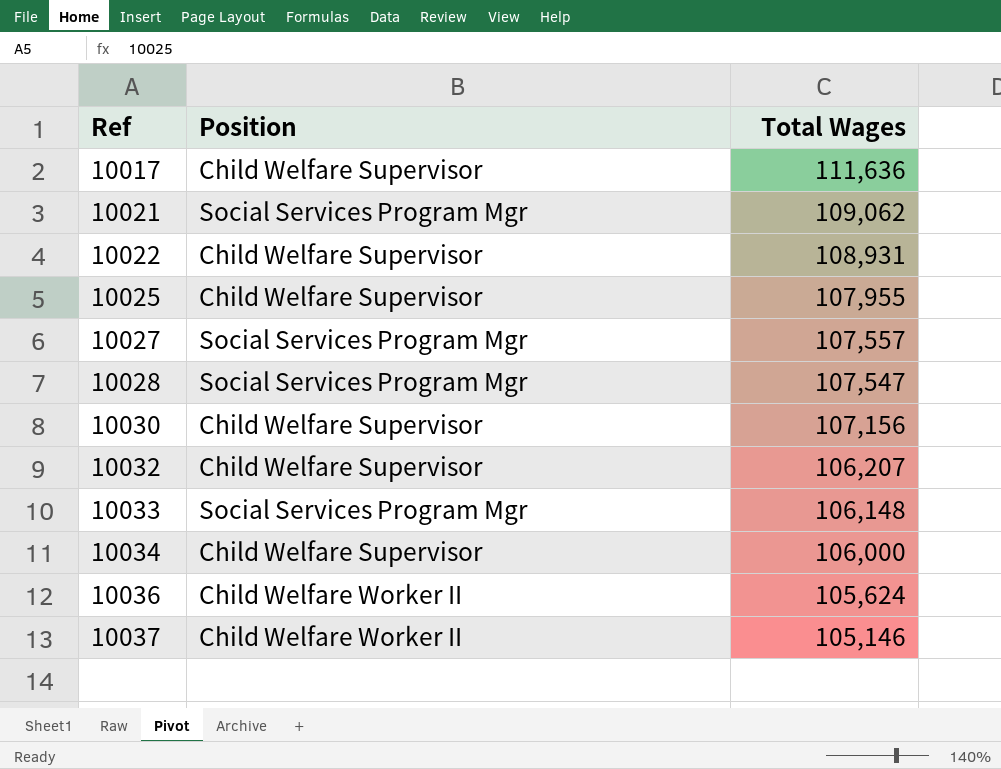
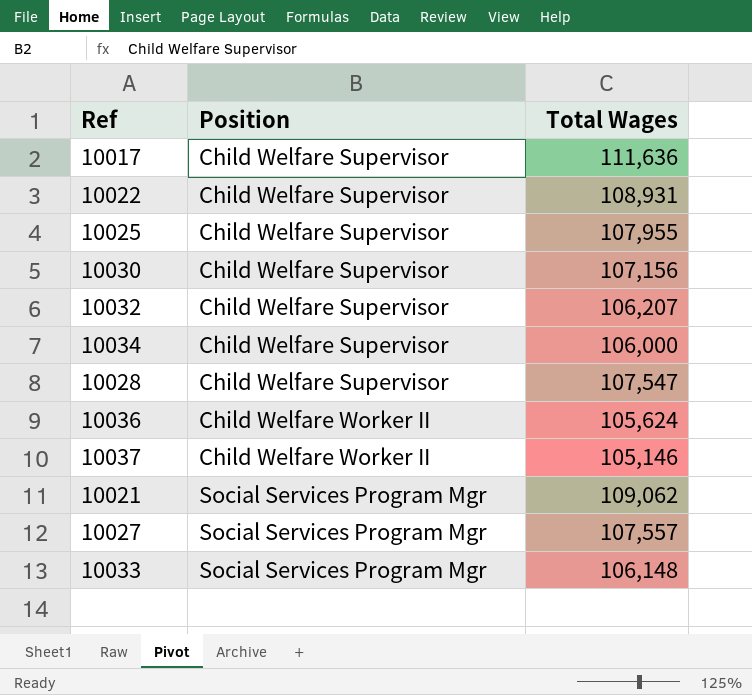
row order: Ref ascending -> Position ascending
10028 | Position: Social Services Program Mgr -> Child Welfare Supervisor

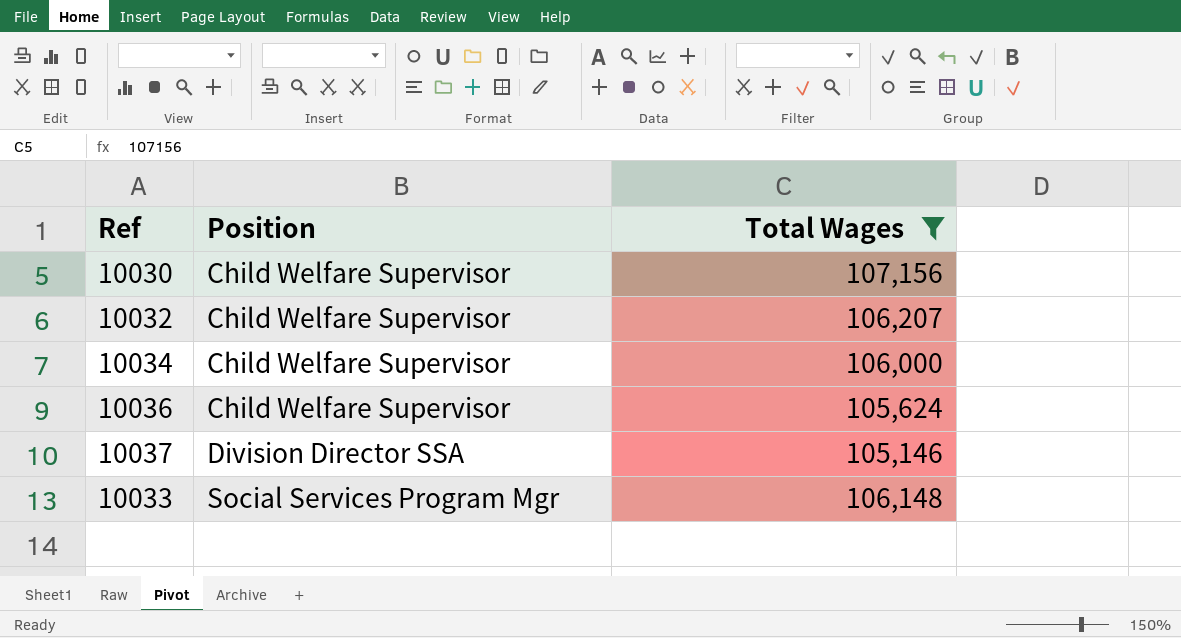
filter: none -> Total Wages <= 107,156
10036 | Position: Child Welfare Worker II -> Child Welfare Supervisor
10037 | Position: Child Welfare Worker II -> Division Director SSA

